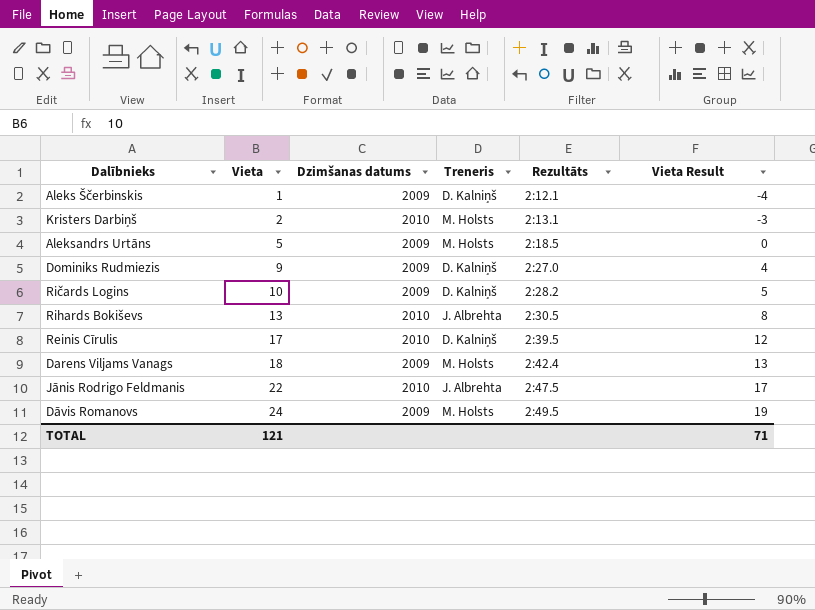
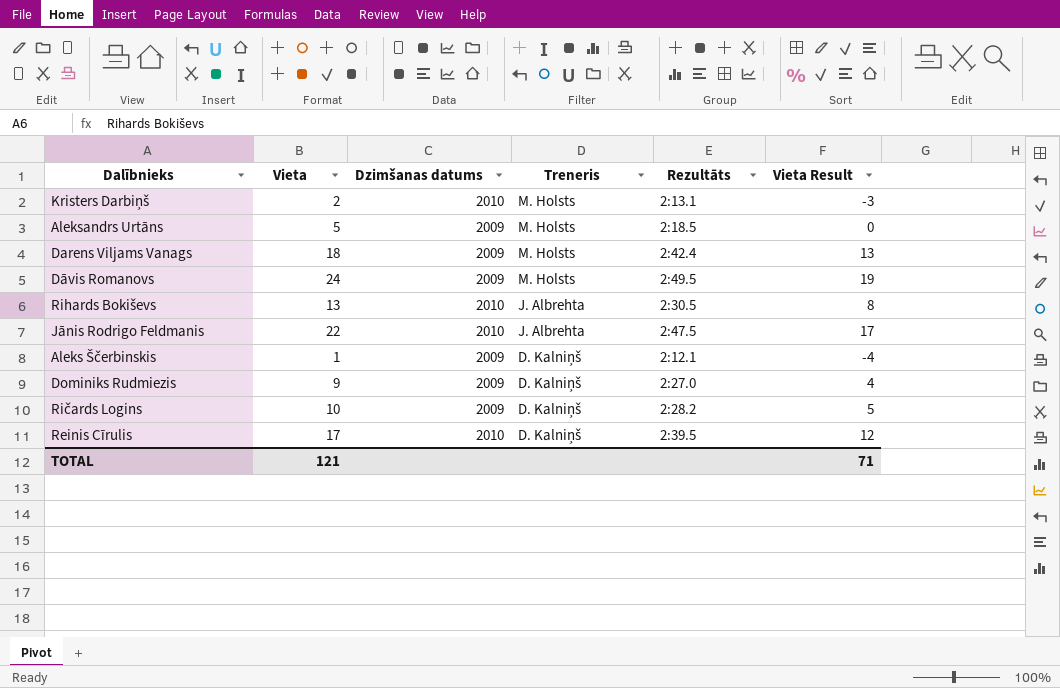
row order: Vieta ascending -> Treneris descending

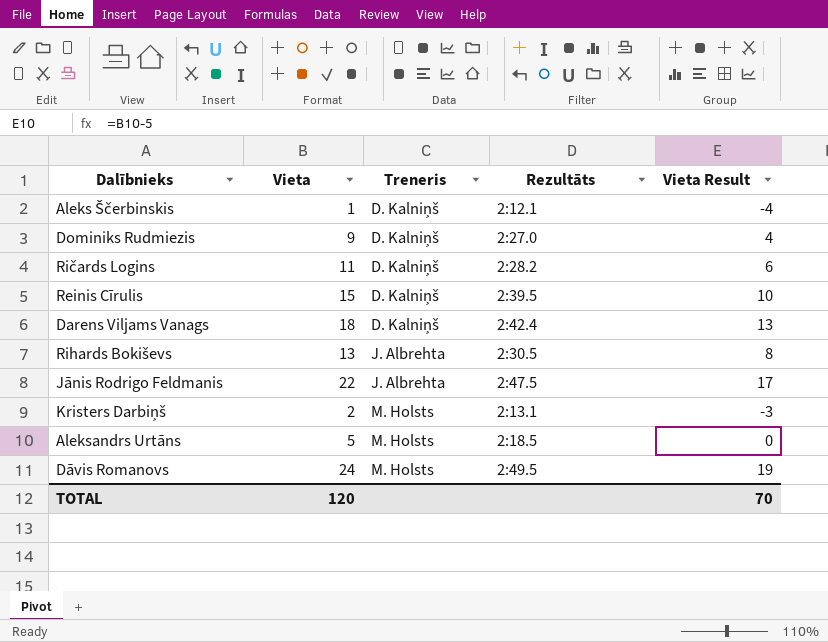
row order: Treneris descending -> Treneris ascending
column Dzimšanas datums | position: 3 -> none
Ričards Logins | Vieta: 10 -> 11
Ričards Logins | Vieta Result: 5 -> 6
Reinis Cīrulis | Vieta: 17 -> 15
Reinis Cīrulis | Vieta Result: 12 -> 10
Darens Viljams Vanags | Treneris: M. Holsts -> D. Kalniņš
TOTAL | Vieta: 121 -> 120
TOTAL | Vieta Result: 71 -> 70

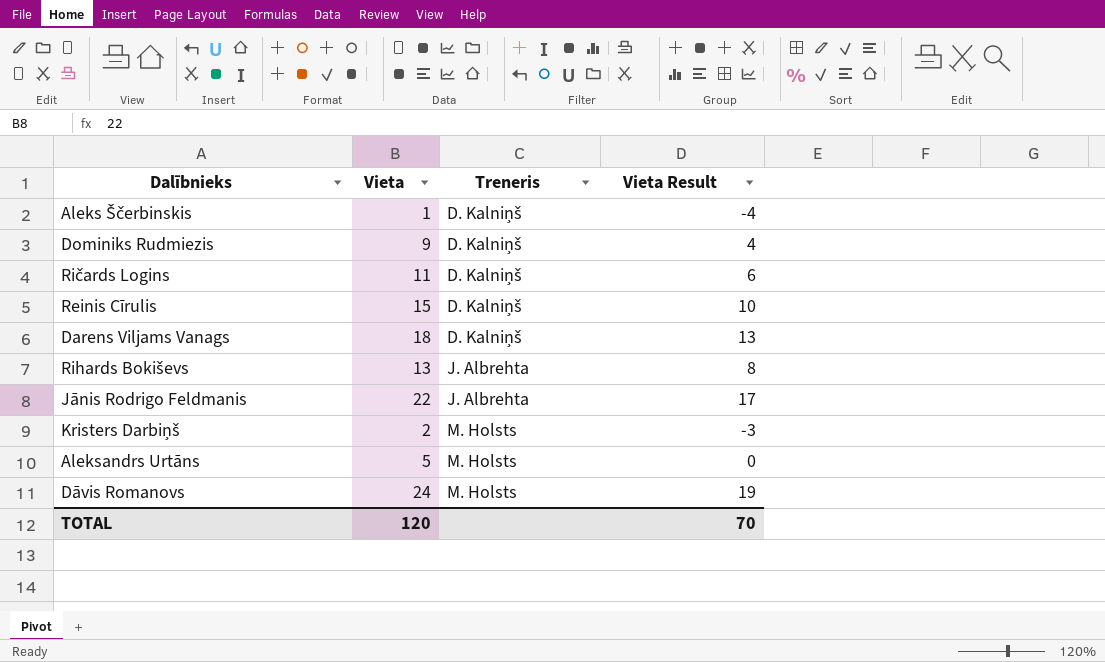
column Rezultāts | position: 4 -> none

